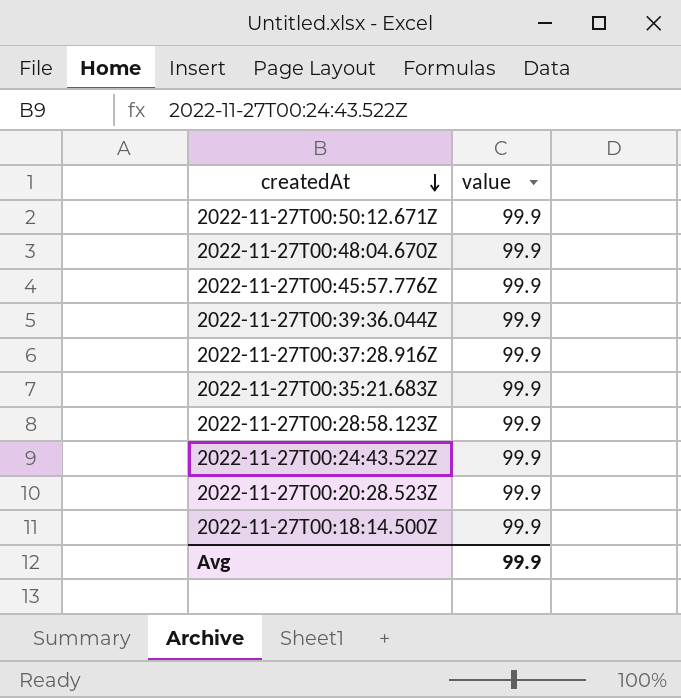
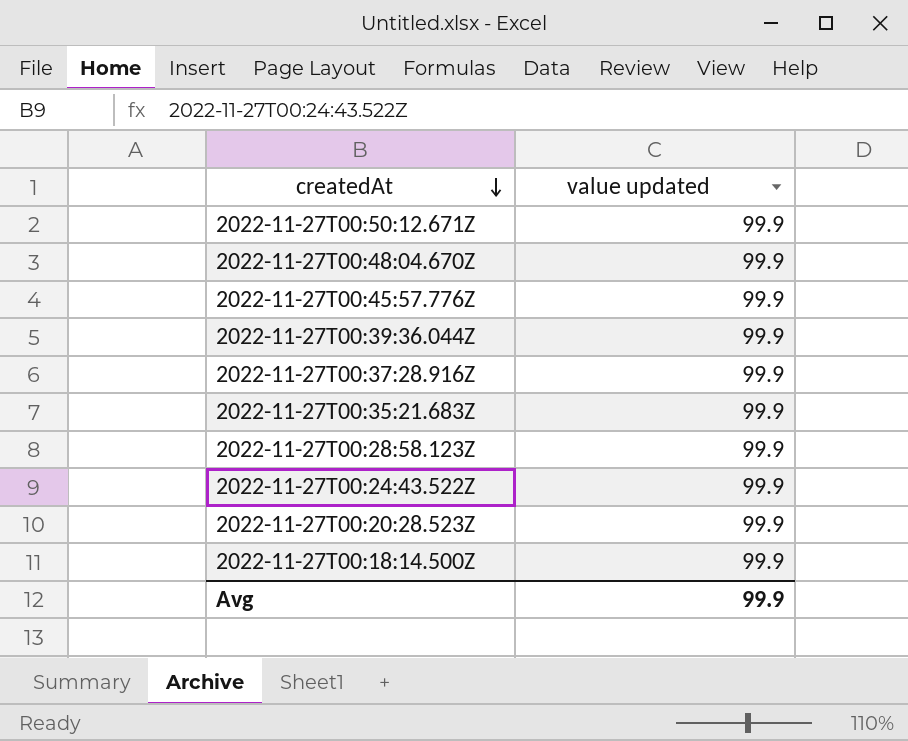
column name: value -> value updated

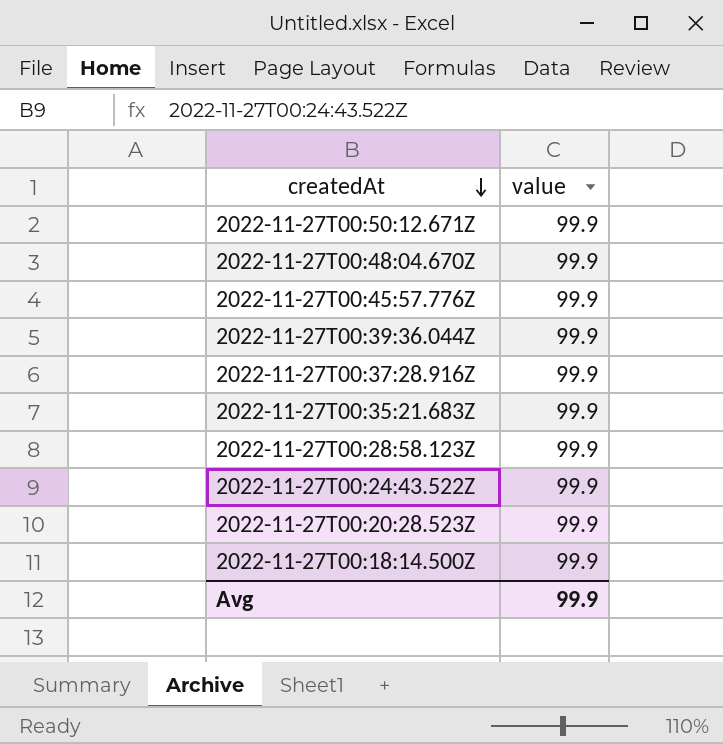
column name: value updated -> value

